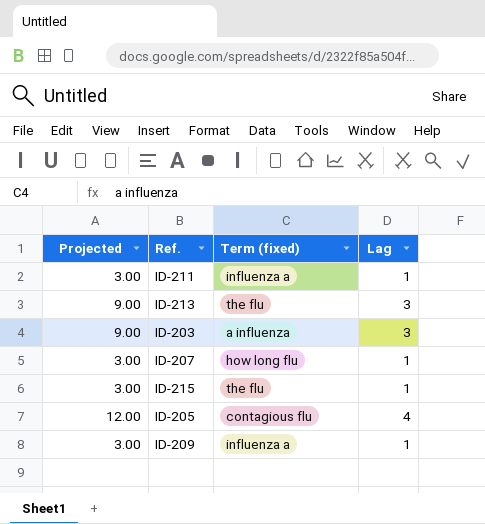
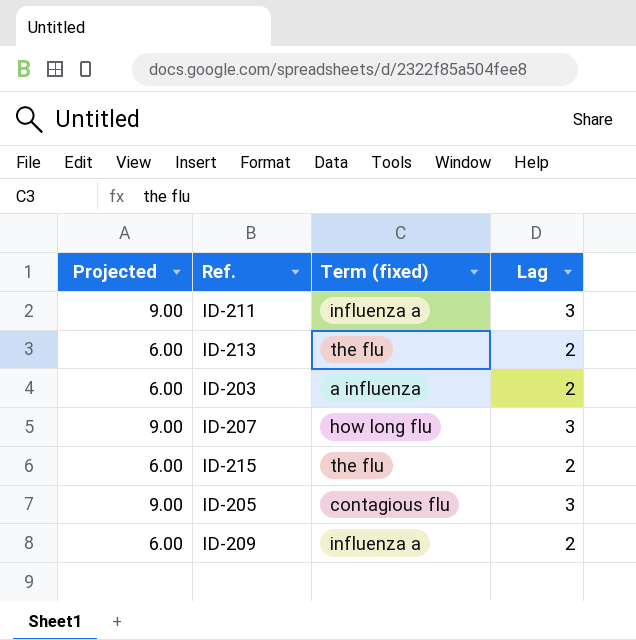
ID-211 | Projected: 3.00 -> 9.00
ID-211 | Lag: 1 -> 3
ID-213 | Projected: 9.00 -> 6.00
ID-213 | Lag: 3 -> 2
ID-203 | Projected: 9.00 -> 6.00
ID-203 | Lag: 3 -> 2
ID-207 | Projected: 3.00 -> 9.00
ID-207 | Lag: 1 -> 3
ID-215 | Projected: 3.00 -> 6.00
ID-215 | Lag: 1 -> 2
ID-205 | Projected: 12.00 -> 9.00
ID-205 | Lag: 4 -> 3
ID-209 | Projected: 3.00 -> 6.00
ID-209 | Lag: 1 -> 2

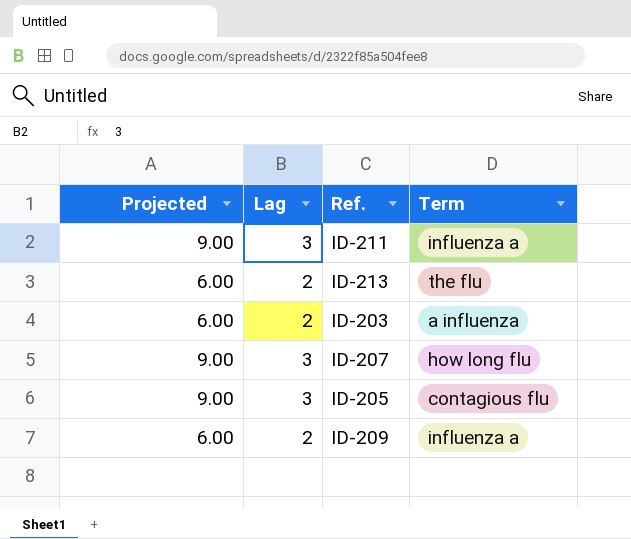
column Lag | position: 4 -> 2
column name: Term (fixed) -> Term
row ID-215: 6.00 | the flu | 2 -> none

